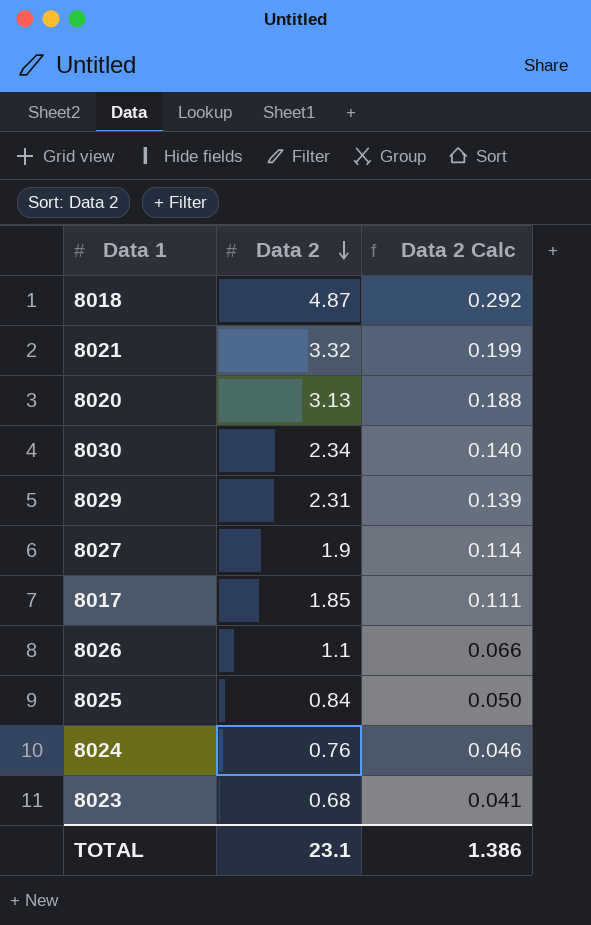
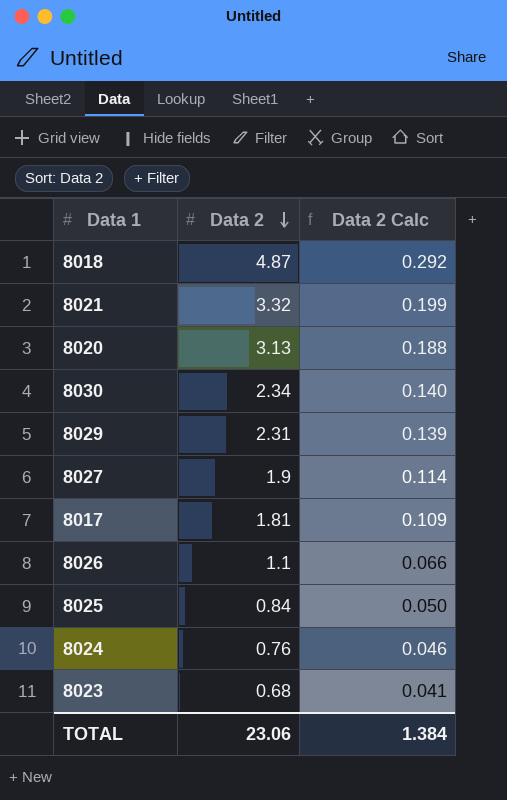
8017 | Data 2: 1.85 -> 1.81
8017 | Data 2 Calc: 0.111 -> 0.109
TOTAL | Data 2: 23.1 -> 23.06
TOTAL | Data 2 Calc: 1.386 -> 1.384

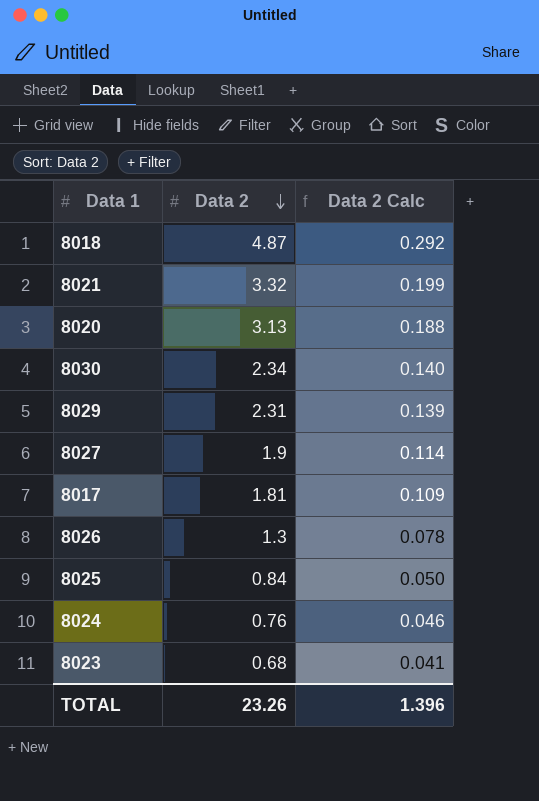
8026 | Data 2: 1.1 -> 1.3
8026 | Data 2 Calc: 0.066 -> 0.078
TOTAL | Data 2: 23.06 -> 23.26
TOTAL | Data 2 Calc: 1.384 -> 1.396

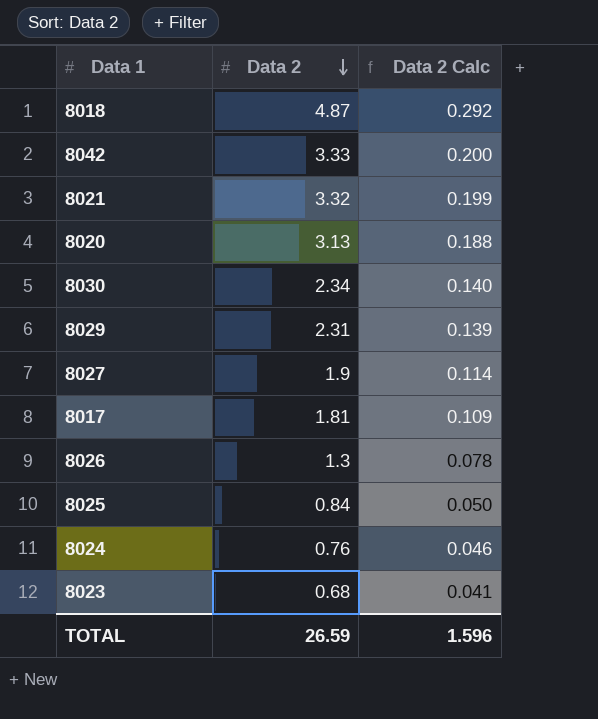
row 8042: none -> 3.33 | 0.200
TOTAL | Data 2: 23.26 -> 26.59
TOTAL | Data 2 Calc: 1.396 -> 1.596

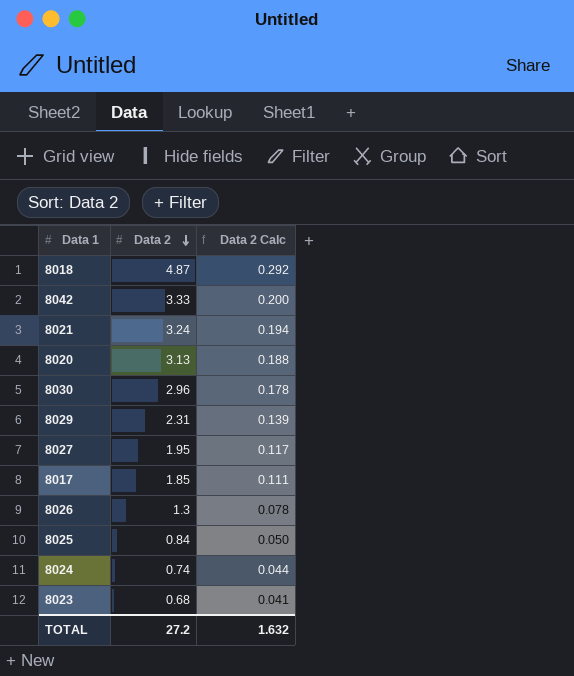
8021 | Data 2: 3.32 -> 3.24
8021 | Data 2 Calc: 0.199 -> 0.194
8030 | Data 2: 2.34 -> 2.96
8030 | Data 2 Calc: 0.140 -> 0.178
8027 | Data 2: 1.9 -> 1.95
8027 | Data 2 Calc: 0.114 -> 0.117
8017 | Data 2: 1.81 -> 1.85
8017 | Data 2 Calc: 0.109 -> 0.111
8024 | Data 2: 0.76 -> 0.74
8024 | Data 2 Calc: 0.046 -> 0.044
TOTAL | Data 2: 26.59 -> 27.2
TOTAL | Data 2 Calc: 1.596 -> 1.632

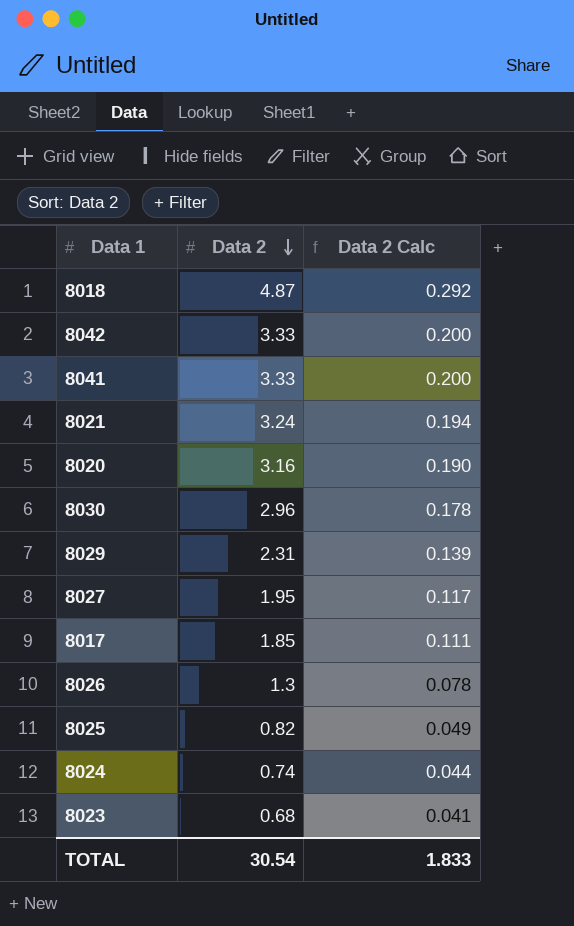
row 8041: none -> 3.33 | 0.200
8020 | Data 2: 3.13 -> 3.16
8020 | Data 2 Calc: 0.188 -> 0.190
8025 | Data 2: 0.84 -> 0.82
8025 | Data 2 Calc: 0.050 -> 0.049
TOTAL | Data 2: 27.2 -> 30.54
TOTAL | Data 2 Calc: 1.632 -> 1.833

